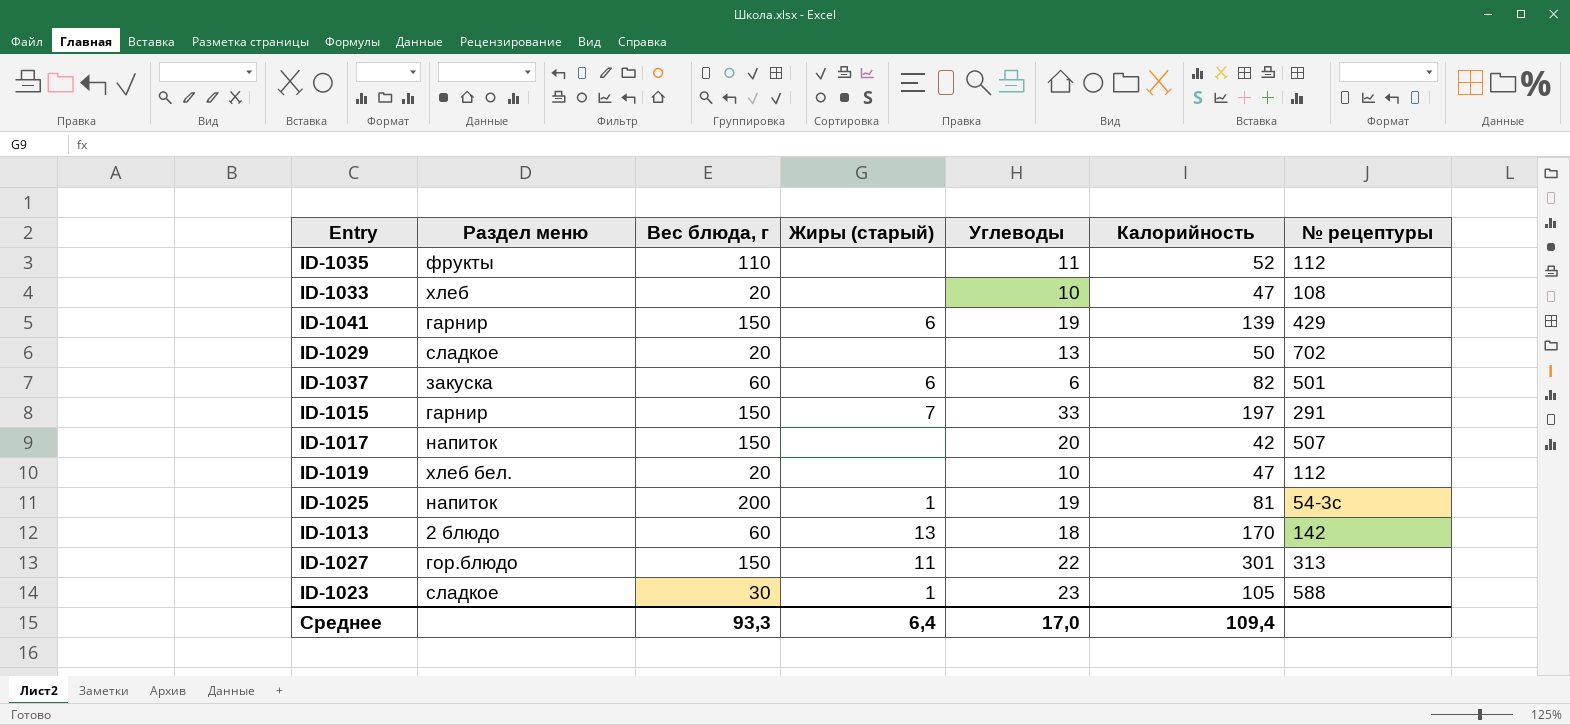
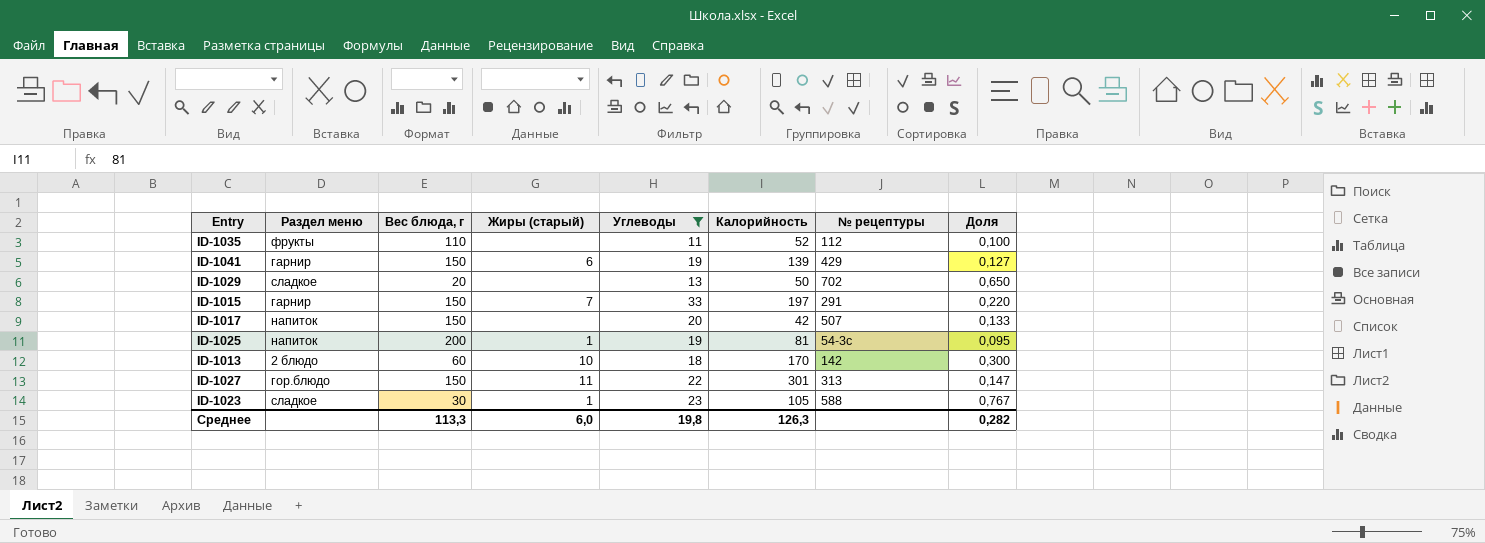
filter: none -> Углеводы >= 11
column Доля | formula: none -> [Углеводы] / [Вес блюда, г]
ID-1013 | Жиры (старый): 13 -> 10
Среднее | Вес блюда, г: 93,3 -> 113,3
Среднее | Жиры (старый): 6,4 -> 6,0
Среднее | Углеводы: 17,0 -> 19,8
Среднее | Калорийность: 109,4 -> 126,3

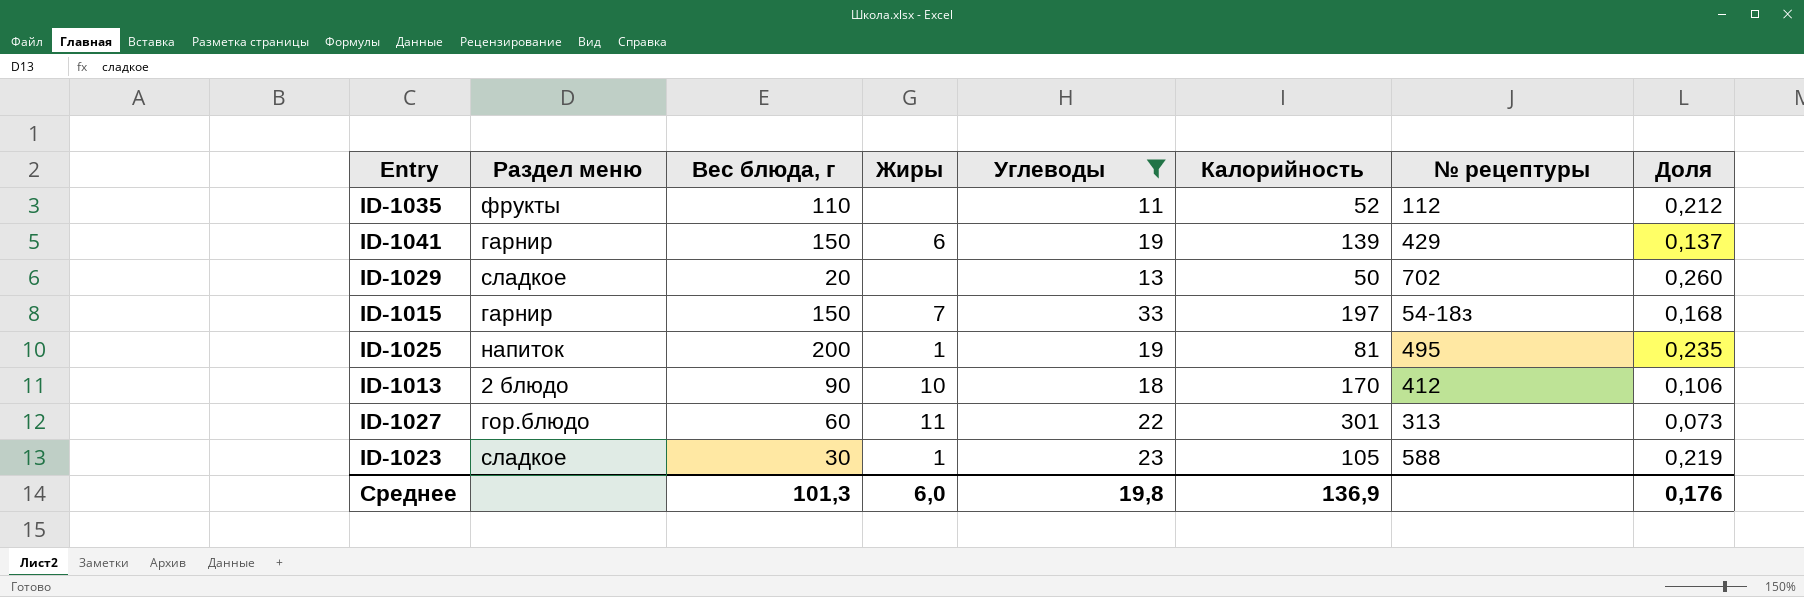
column name: Жиры (старый) -> Жиры
column Доля | formula: [Углеводы] / [Вес блюда, г] -> [Углеводы] / [Калорийность]
row ID-1017: напиток | 150 | none | 20 | 42 | 507 | 0,133 -> none
ID-1015 | № рецептуры: 291 -> 54-18з
ID-1025 | № рецептуры: 54-3с -> 495
ID-1013 | Вес блюда, г: 60 -> 90
ID-1013 | № рецептуры: 142 -> 412
ID-1027 | Вес блюда, г: 150 -> 60
Среднее | Вес блюда, г: 113,3 -> 101,3
Среднее | Калорийность: 126,3 -> 136,9
Среднее | Доля: 0,282 -> 0,176

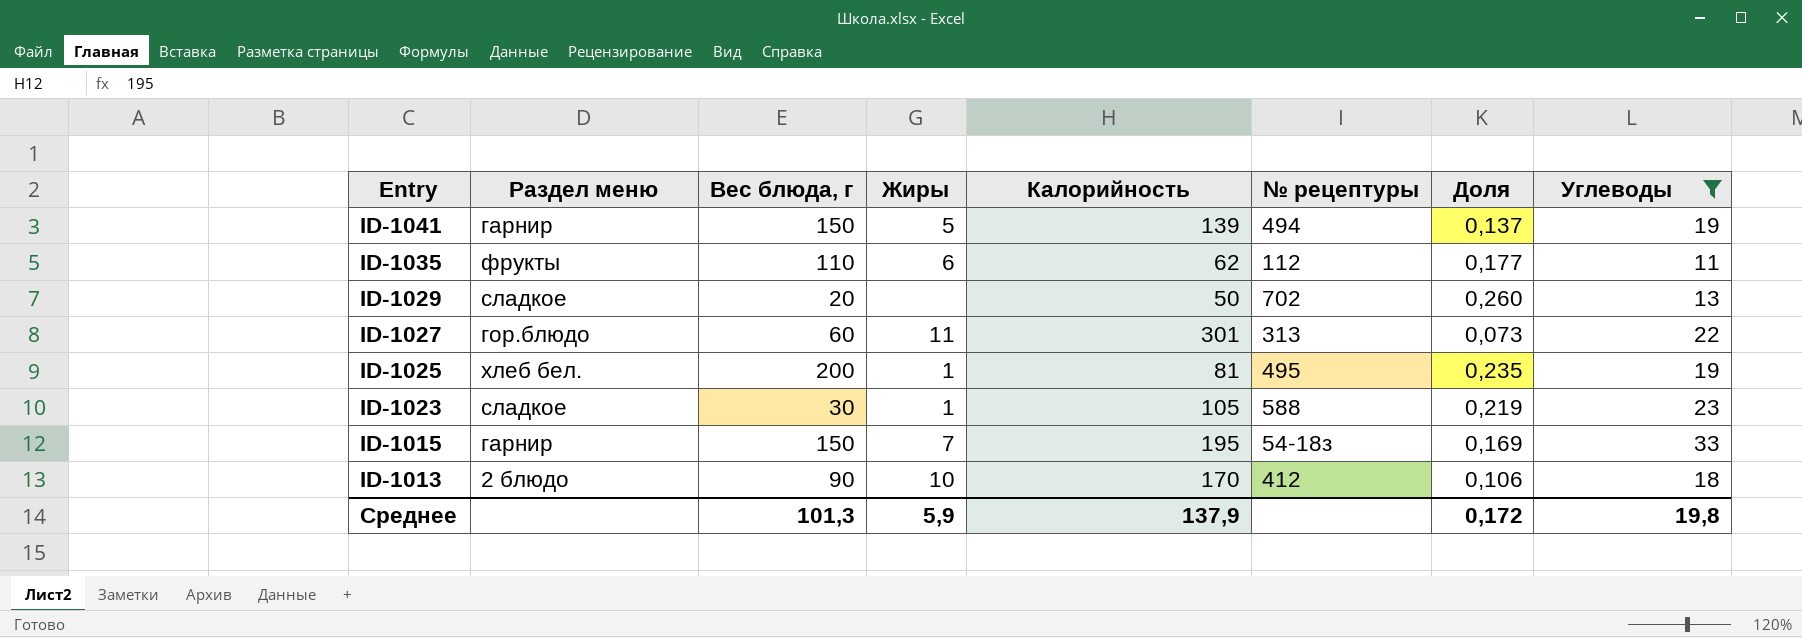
row order: none -> Entry descending
column Углеводы | position: 5 -> 8
ID-1041 | Жиры: 6 -> 5
ID-1041 | № рецептуры: 429 -> 494
ID-1035 | Жиры: none -> 6
ID-1035 | Калорийность: 52 -> 62
ID-1035 | Доля: 0,212 -> 0,177
ID-1025 | Раздел меню: напиток -> хлеб бел.
ID-1015 | Калорийность: 197 -> 195
ID-1015 | Доля: 0,168 -> 0,169
Среднее | Жиры: 6,0 -> 5,9
Среднее | Калорийность: 136,9 -> 137,9
Среднее | Доля: 0,176 -> 0,172

